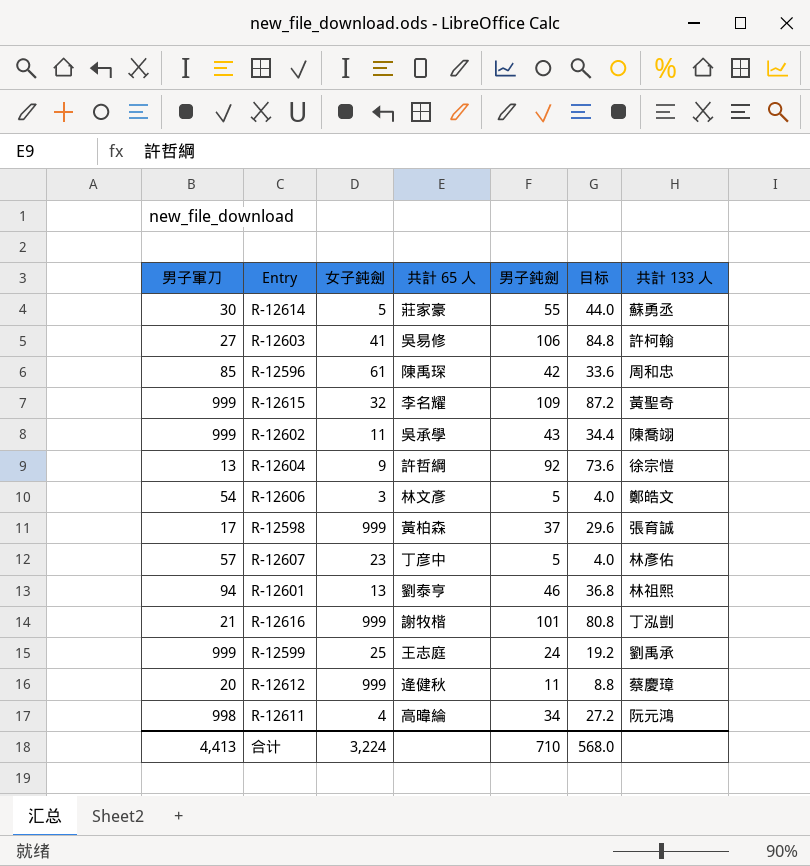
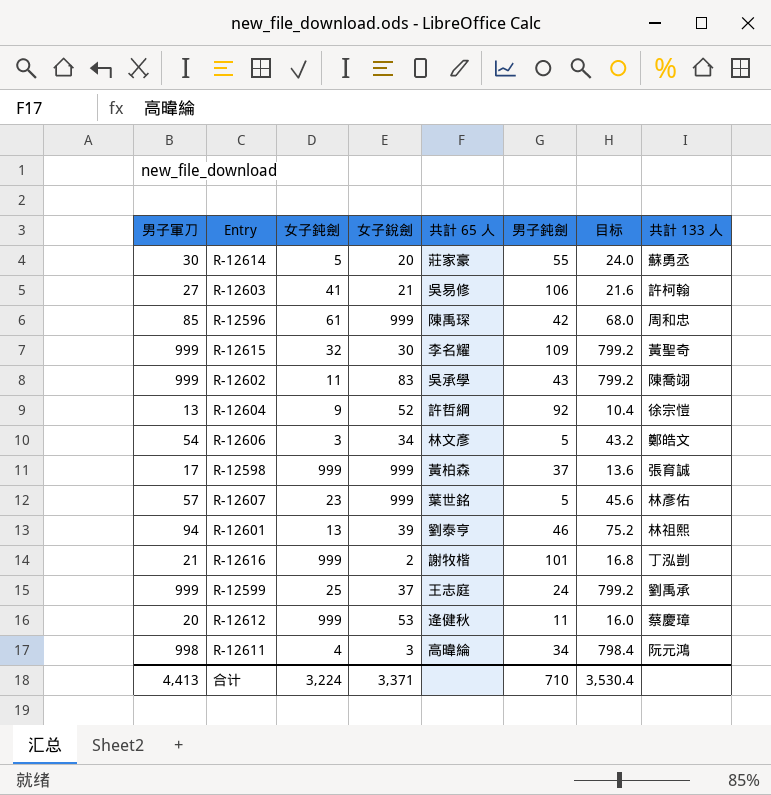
column 女子銳劍 | position: none -> 4
column 目标 | formula: [男子鈍劍] * 0.8 -> [男子軍刀] * 0.8
R-12607 | 共計 65 人: 丁彦中 -> 葉世銘
合计 | 目标: 568.0 -> 3,530.4

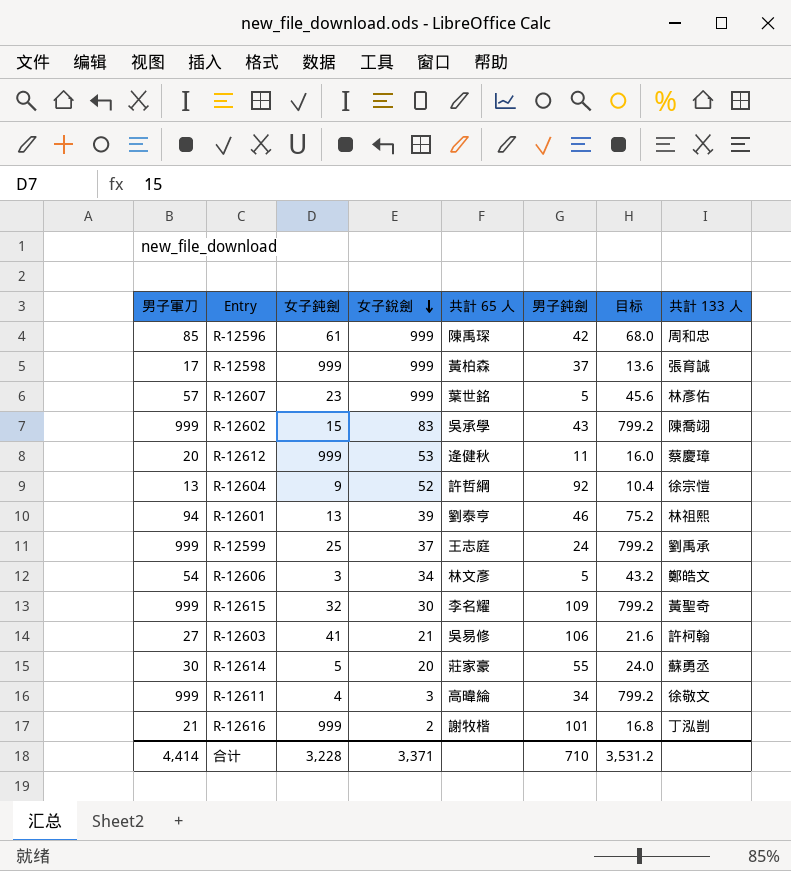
row order: none -> 女子銳劍 descending
R-12602 | 女子鈍劍: 11 -> 15
R-12611 | 男子軍刀: 998 -> 999
R-12611 | 目标: 798.4 -> 799.2
R-12611 | 共計 133 人: 阮元鴻 -> 徐敬文
合计 | 男子軍刀: 4,413 -> 4,414
合计 | 女子鈍劍: 3,224 -> 3,228
合计 | 目标: 3,530.4 -> 3,531.2

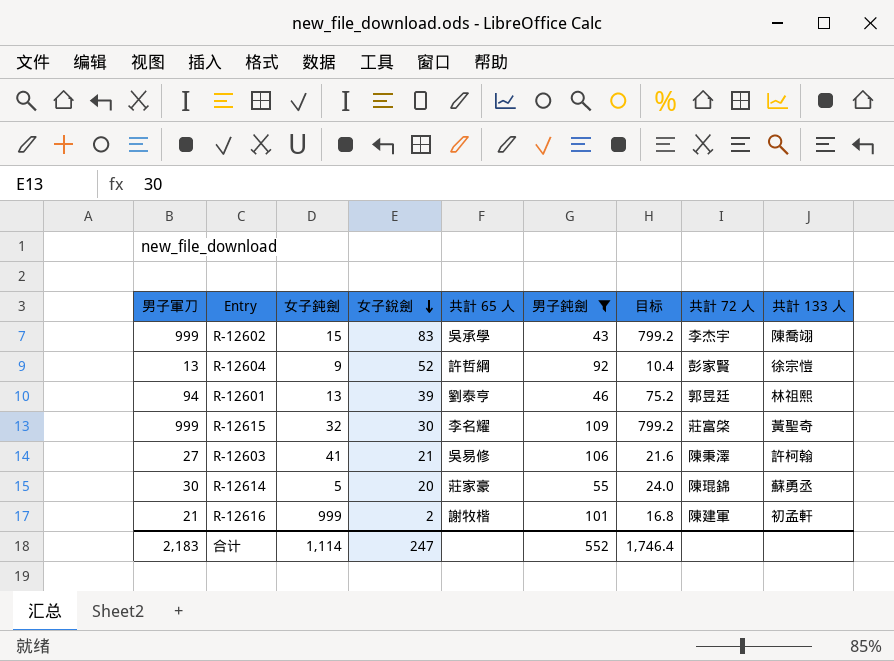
filter: none -> 男子鈍劍 >= 43
column 共計 72 人 | position: none -> 8
R-12616 | 共計 133 人: 丁泓剴 -> 初孟軒
合计 | 男子軍刀: 4,414 -> 2,183
合计 | 女子鈍劍: 3,228 -> 1,114
合计 | 女子銳劍: 3,371 -> 247
合计 | 男子鈍劍: 710 -> 552
合计 | 目标: 3,531.2 -> 1,746.4

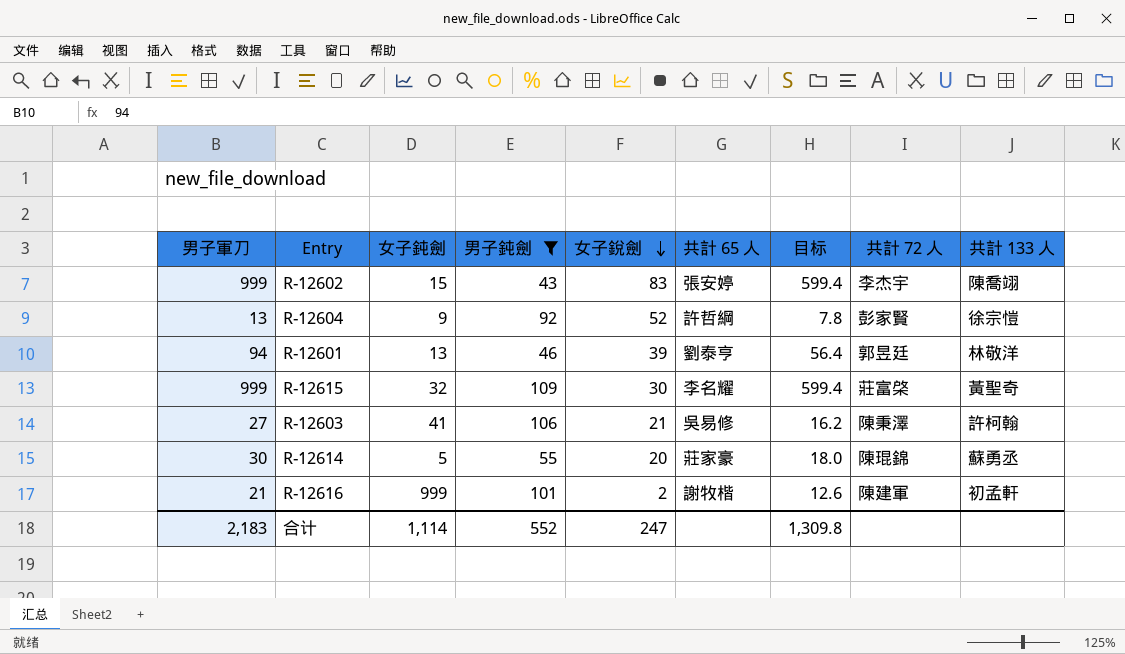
column 男子鈍劍 | position: 6 -> 4
column 目标 | formula: [男子軍刀] * 0.8 -> [男子軍刀] * 0.6
R-12602 | 共計 65 人: 吳承學 -> 張安婷
R-12601 | 共計 133 人: 林祖熙 -> 林敬洋
合计 | 目标: 1,746.4 -> 1,309.8

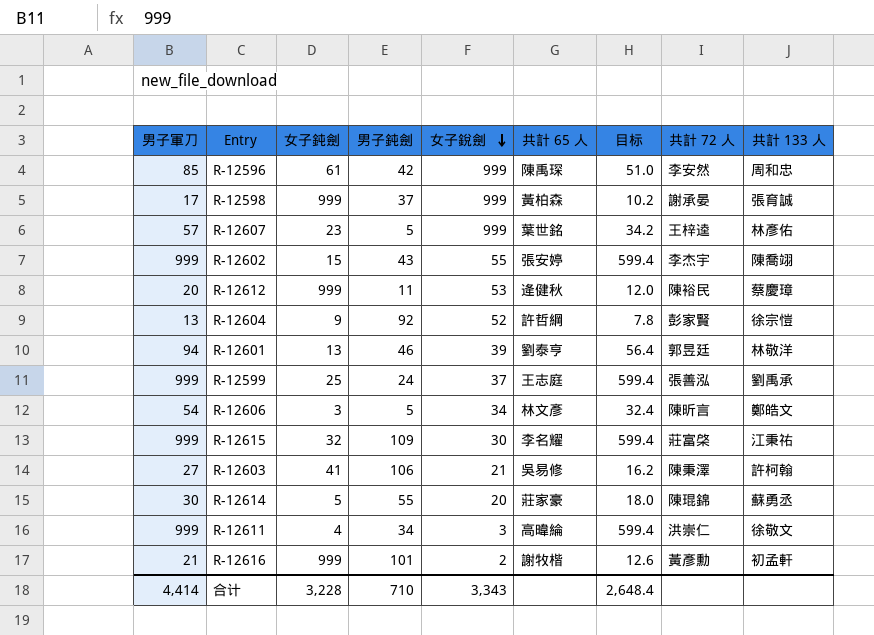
filter: 男子鈍劍 >= 43 -> none
R-12602 | 女子銳劍: 83 -> 55
R-12615 | 共計 133 人: 黃聖奇 -> 江秉祐
R-12616 | 共計 72 人: 陳建軍 -> 黃彥勳
合计 | 男子軍刀: 2,183 -> 4,414
合计 | 女子鈍劍: 1,114 -> 3,228
合计 | 男子鈍劍: 552 -> 710
合计 | 女子銳劍: 247 -> 3,343
合计 | 目标: 1,309.8 -> 2,648.4

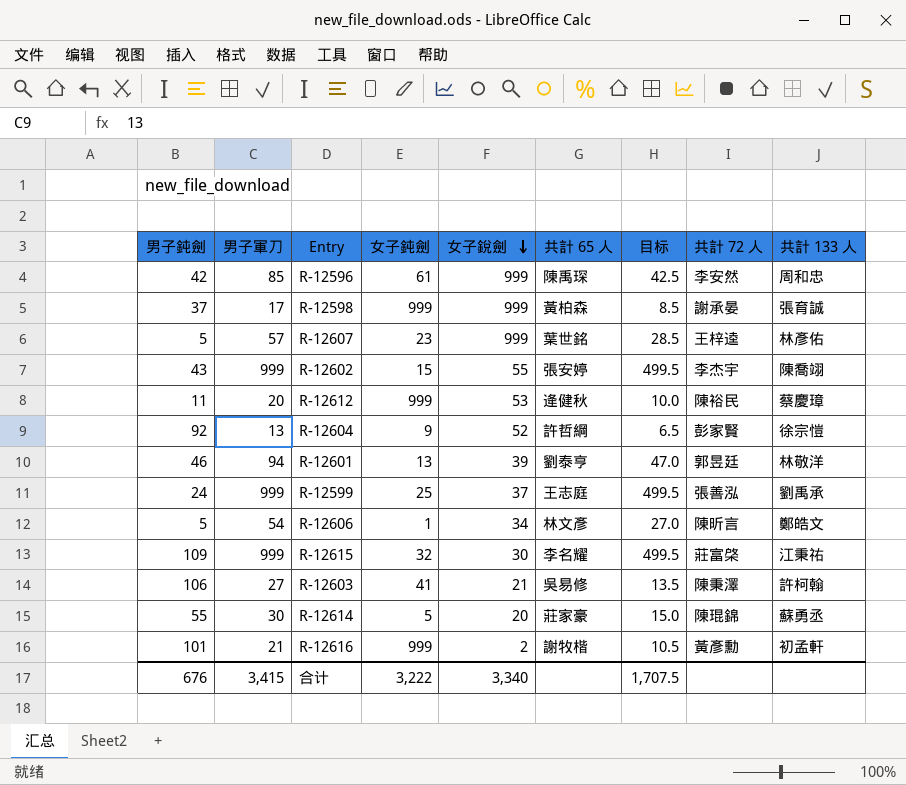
column 男子鈍劍 | position: 4 -> 1
column 目标 | formula: [男子軍刀] * 0.6 -> [男子軍刀] * 0.5
row R-12611: 999 | 4 | 34 | 3 | 高暐綸 | 599.4 | 洪崇仁 | 徐敬文 -> none
R-12606 | 女子鈍劍: 3 -> 1
合计 | 男子鈍劍: 710 -> 676
合计 | 男子軍刀: 4,414 -> 3,415
合计 | 女子鈍劍: 3,228 -> 3,222
合计 | 女子銳劍: 3,343 -> 3,340
合计 | 目标: 2,648.4 -> 1,707.5

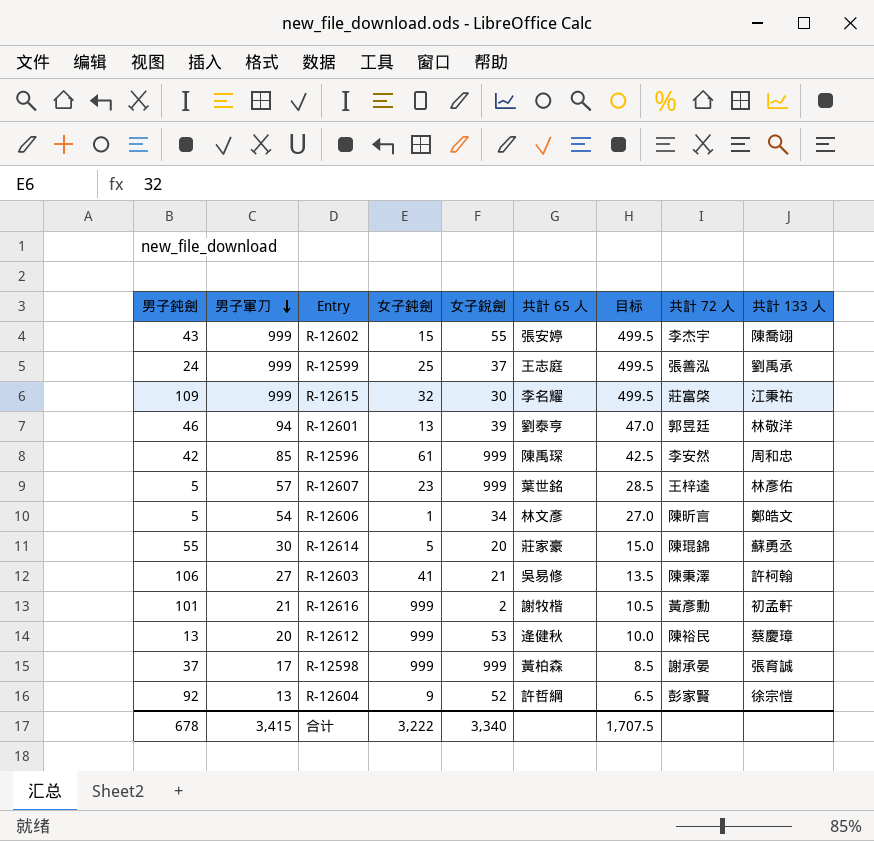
row order: 女子銳劍 descending -> 男子軍刀 descending
R-12612 | 男子鈍劍: 11 -> 13
合计 | 男子鈍劍: 676 -> 678

